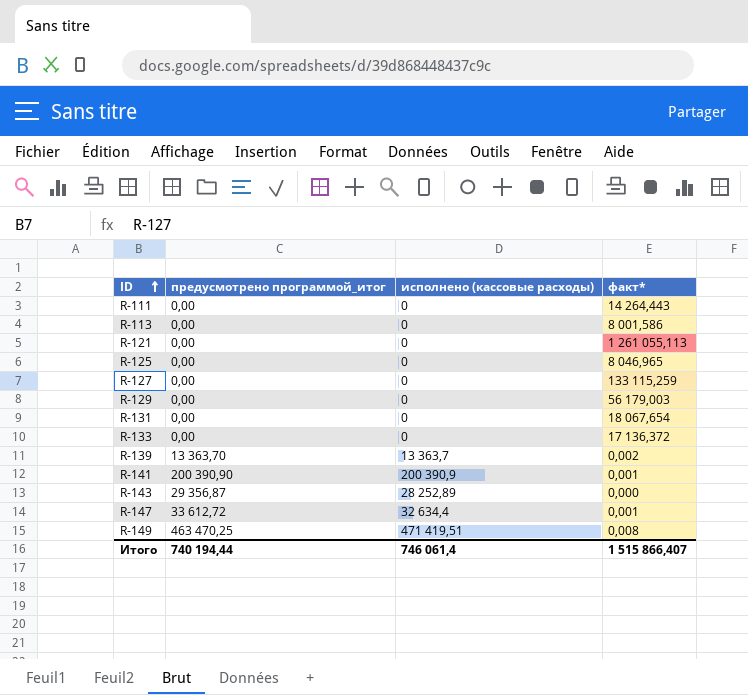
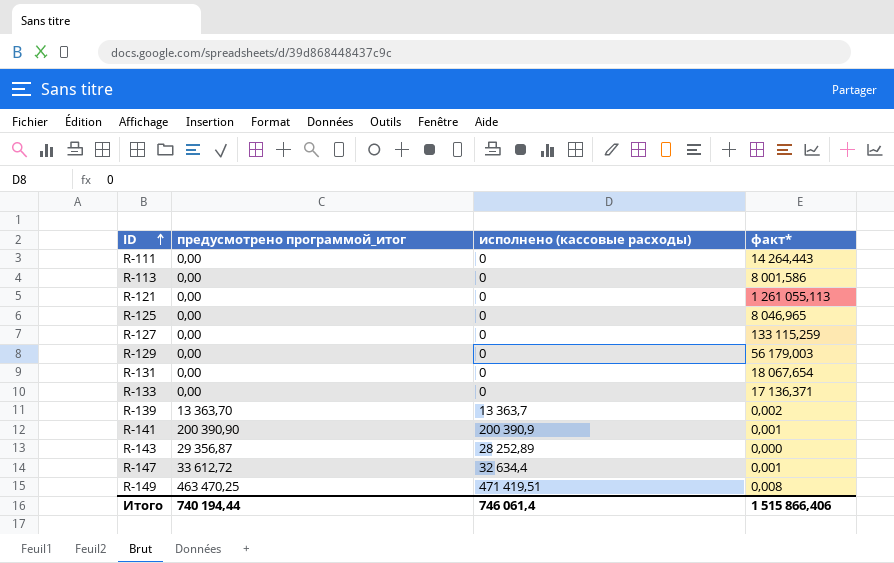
R-133 | факт*: 17 136,372 -> 17 136,371
Итого | факт*: 1 515 866,407 -> 1 515 866,406

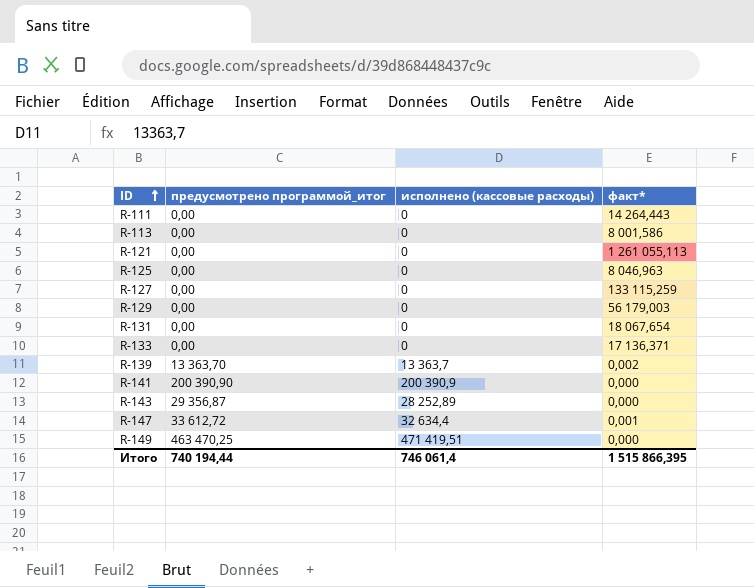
R-125 | факт*: 8 046,965 -> 8 046,963
R-141 | факт*: 0,001 -> 0,000
R-149 | факт*: 0,008 -> 0,000
Итого | факт*: 1 515 866,406 -> 1 515 866,395

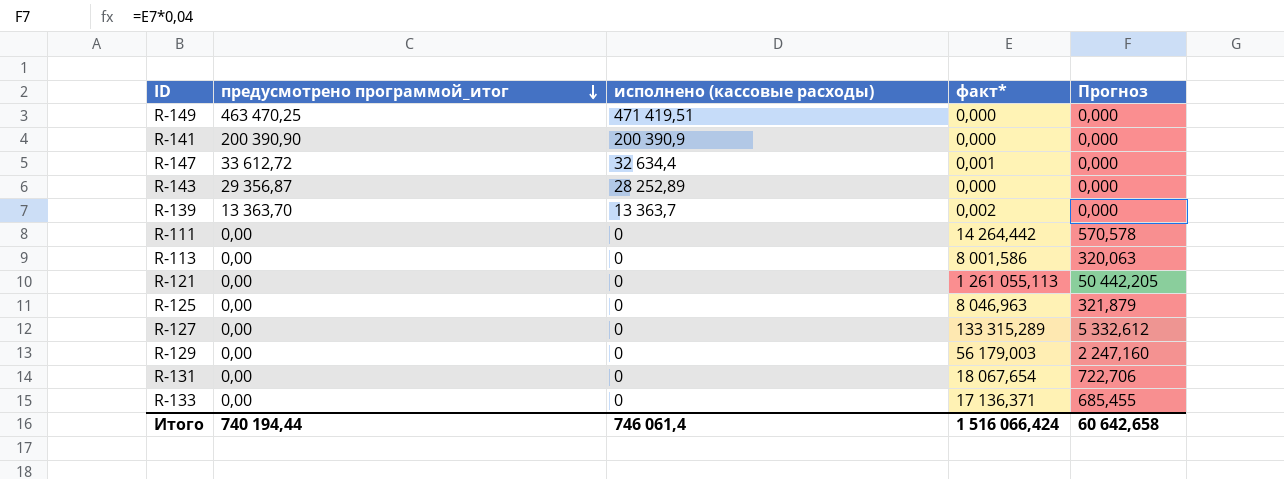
row order: ID ascending -> предусмотрено программой_итог descending
column Прогноз | formula: none -> [факт*] * 0,04
R-111 | факт*: 14 264,443 -> 14 264,442
R-127 | факт*: 133 115,259 -> 133 315,289
Итого | факт*: 1 515 866,395 -> 1 516 066,424

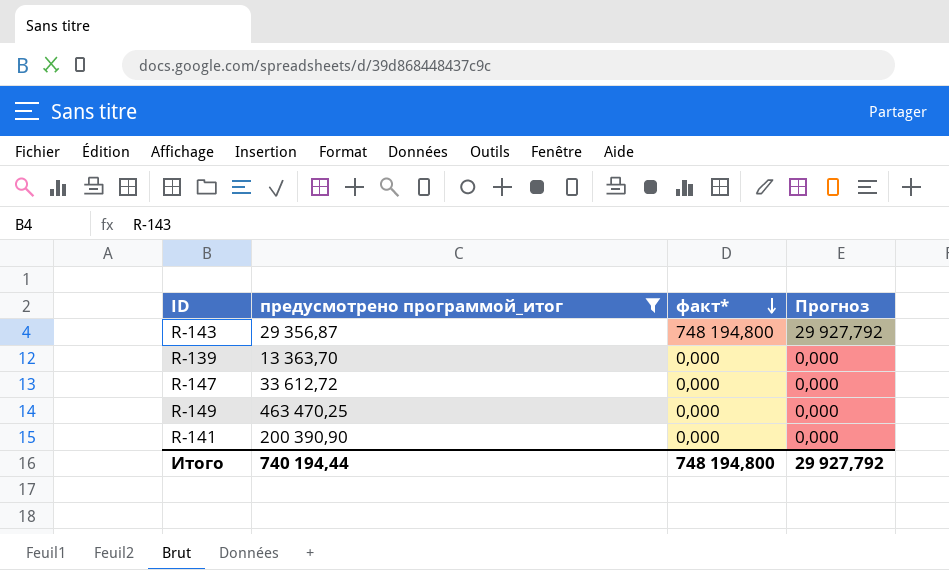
filter: none -> предусмотрено программой_итог != 0,00
row order: предусмотрено программой_итог descending -> факт* descending
column исполнено (кассовые расходы) | position: 3 -> none
R-143 | факт*: 0,000 -> 748 194,800
R-143 | Прогноз: 0,000 -> 29 927,792
R-139 | факт*: 0,002 -> 0,000
R-147 | факт*: 0,001 -> 0,000
Итого | факт*: 1 516 066,424 -> 748 194,800
Итого | Прогноз: 60 642,658 -> 29 927,792

